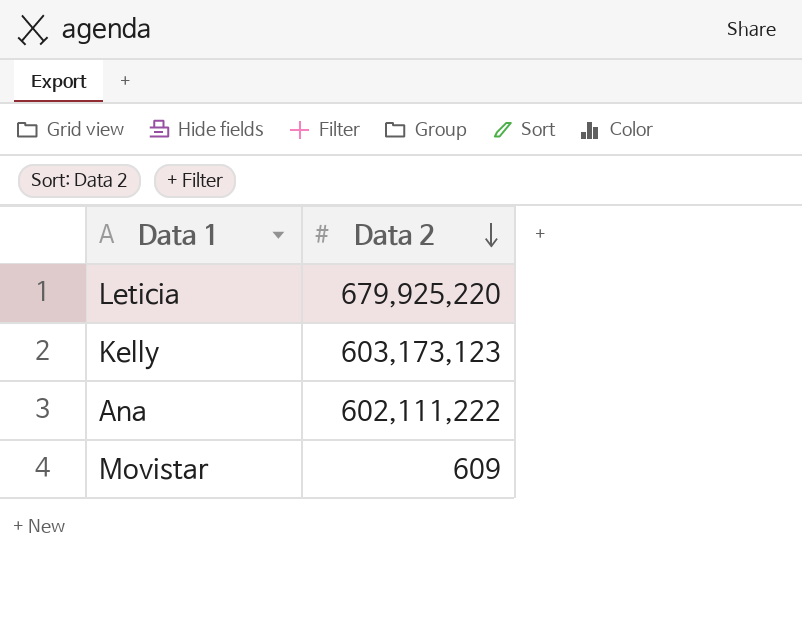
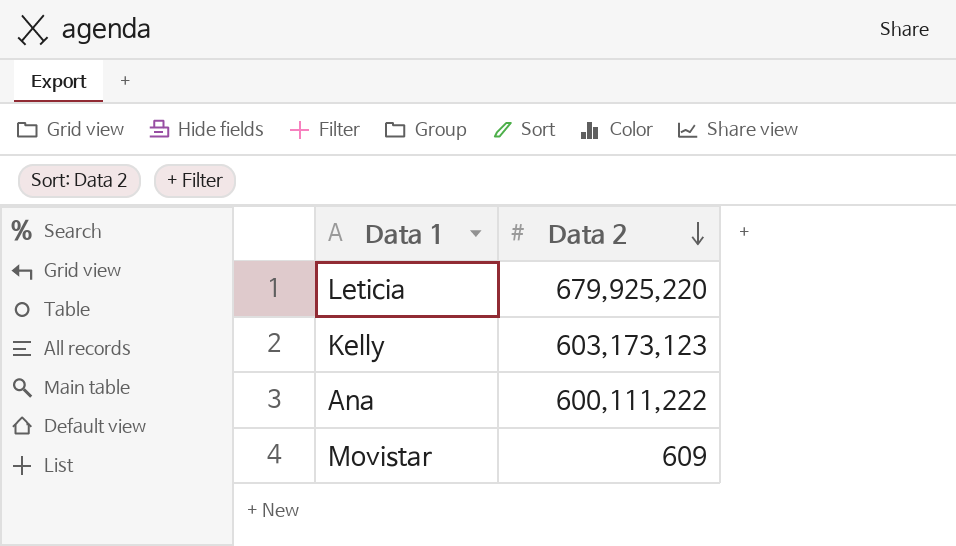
Ana | Data 2: 602,111,222 -> 600,111,222

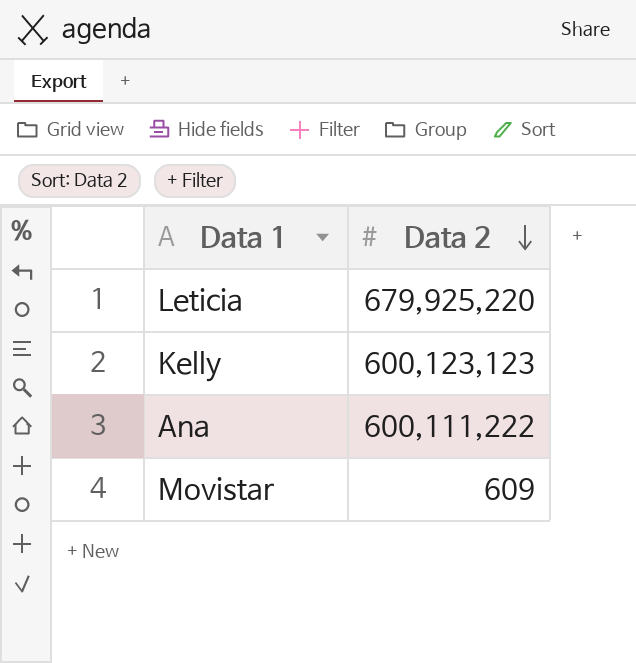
Kelly | Data 2: 603,173,123 -> 600,123,123

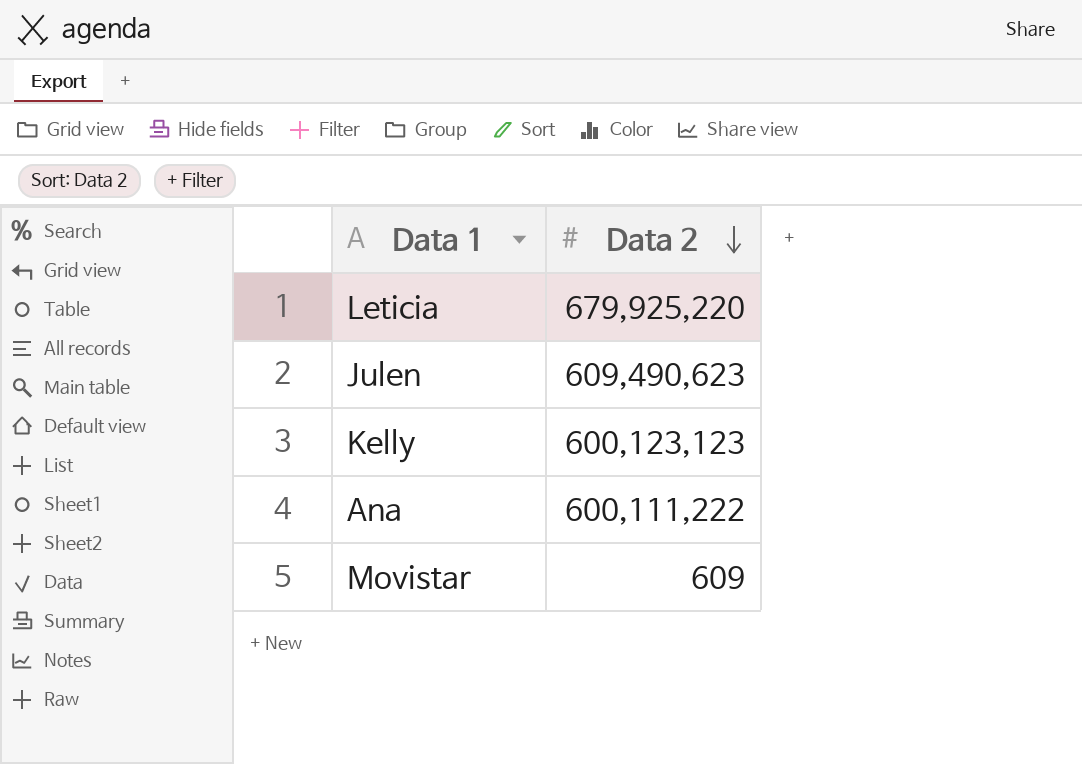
row Julen: none -> 609,490,623

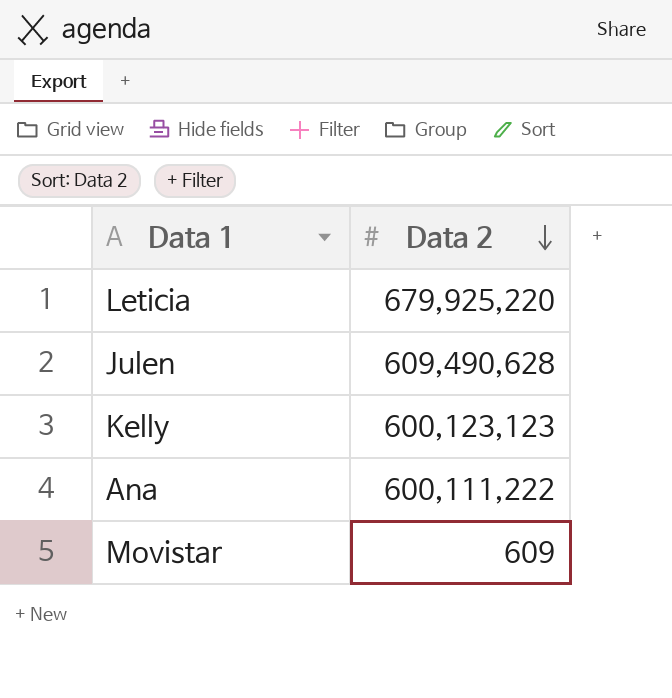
Julen | Data 2: 609,490,623 -> 609,490,628

